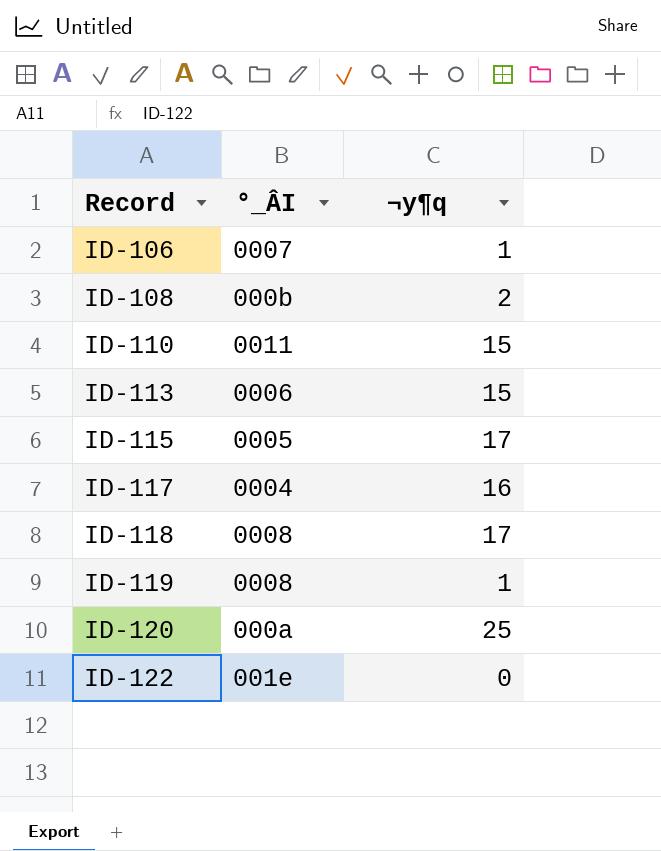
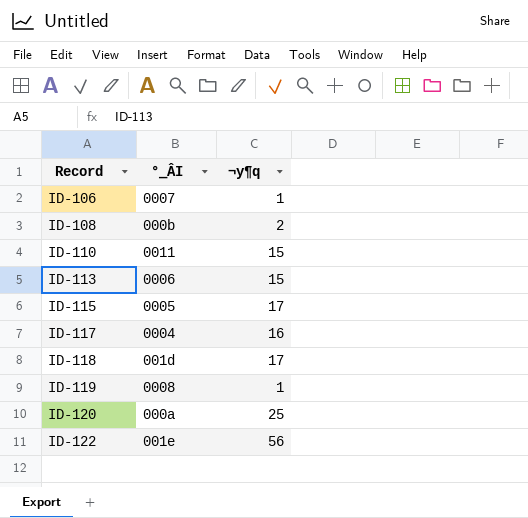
ID-118 | °_ÂI: 0008 -> 001d
ID-122 | ¬y¶q: 0 -> 56

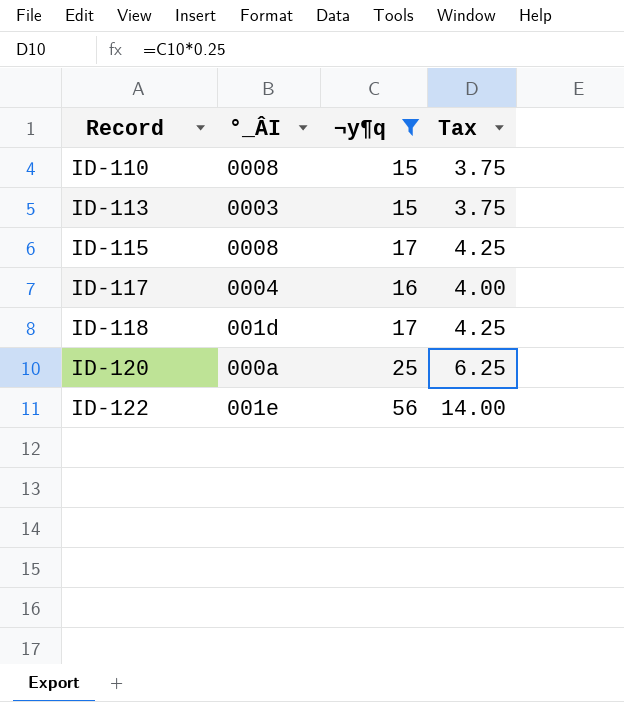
filter: none -> ¬y¶q >= 15
column Tax | formula: none -> [¬y¶q] * 0.25
ID-110 | °_ÂI: 0011 -> 0008
ID-113 | °_ÂI: 0006 -> 0003
ID-115 | °_ÂI: 0005 -> 0008

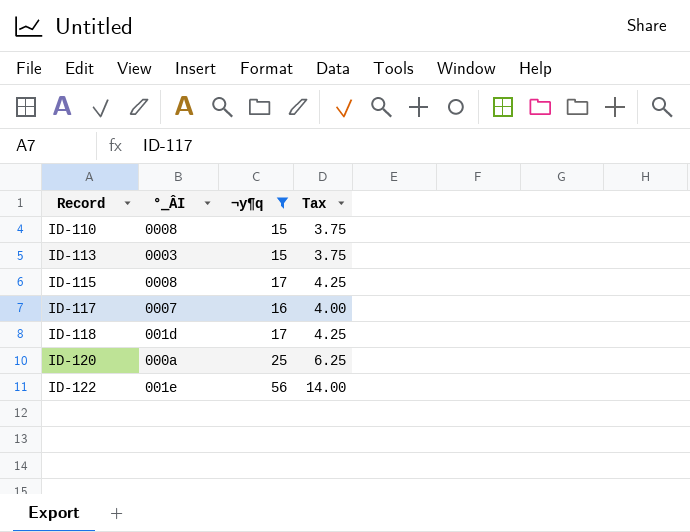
ID-117 | °_ÂI: 0004 -> 0007

